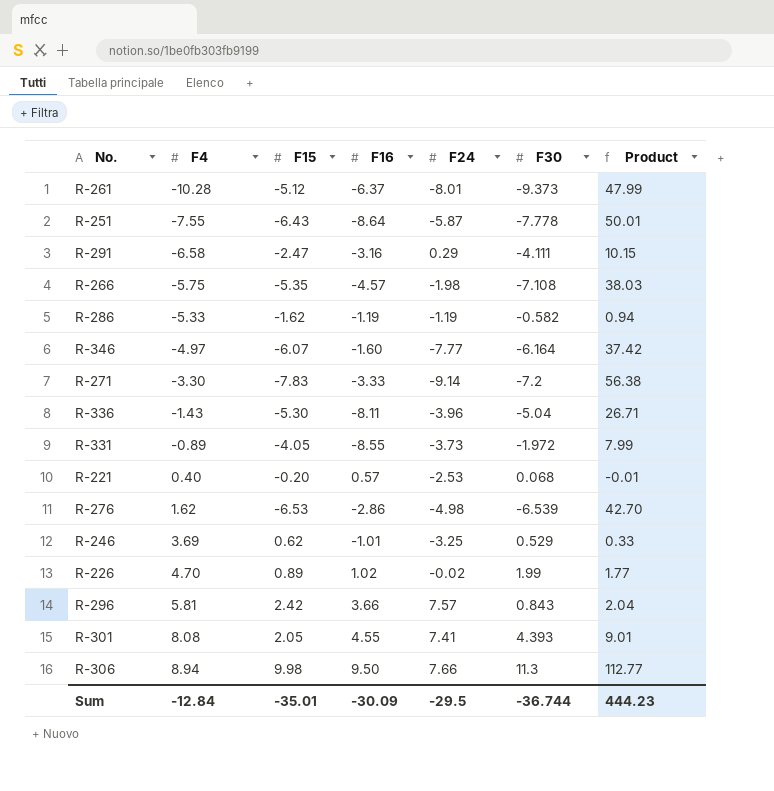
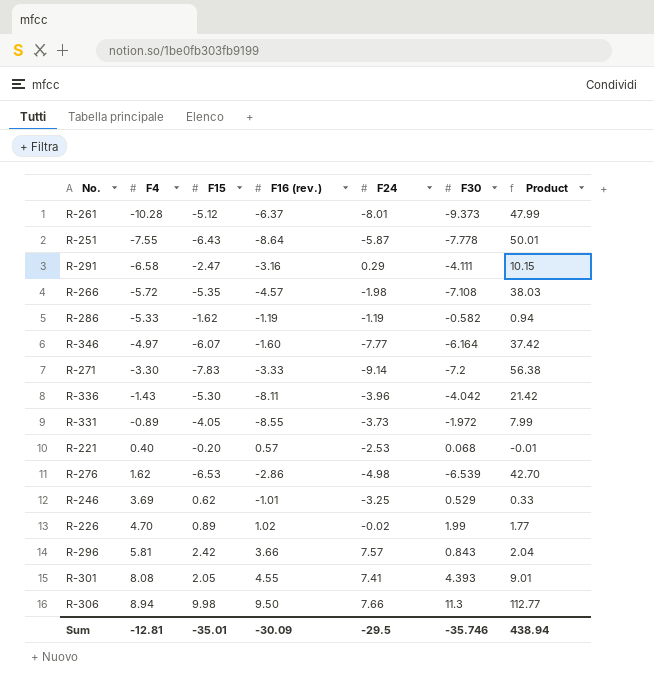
column name: F16 -> F16 (rev.)
R-266 | F4: -5.75 -> -5.72
R-336 | F30: -5.04 -> -4.042
R-336 | Product: 26.71 -> 21.42
Sum | F4: -12.84 -> -12.81
Sum | F30: -36.744 -> -35.746
Sum | Product: 444.23 -> 438.94

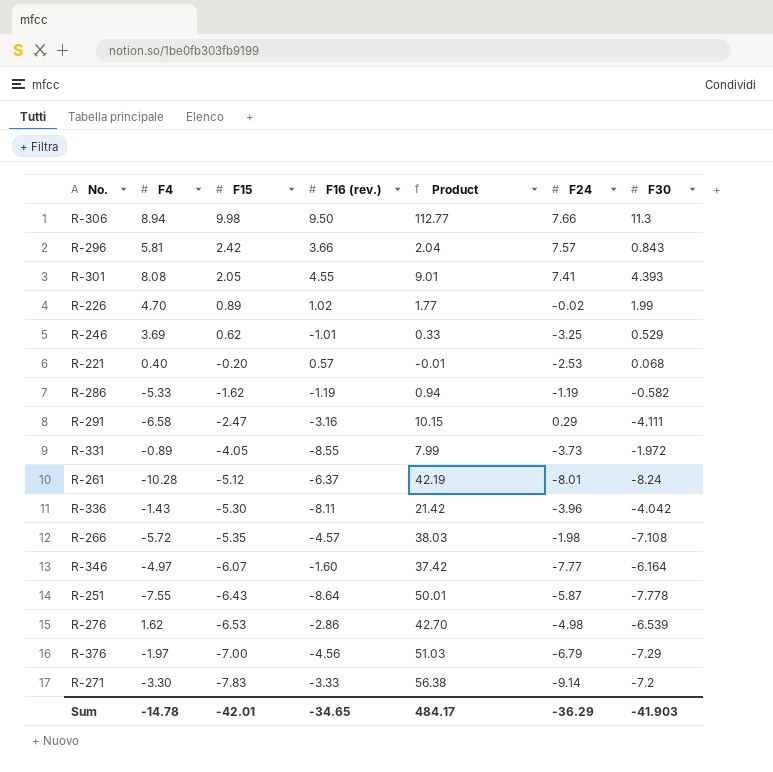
row order: F4 ascending -> F15 descending
column Product | position: 7 -> 5
R-261 | Product: 47.99 -> 42.19
R-261 | F30: -9.373 -> -8.24
row R-376: none -> -1.97 | -7.00 | -4.56 | 51.03 | -6.79 | -7.29
Sum | F4: -12.81 -> -14.78
Sum | F15: -35.01 -> -42.01
Sum | F16 (rev.): -30.09 -> -34.65
Sum | Product: 438.94 -> 484.17
Sum | F24: -29.5 -> -36.29
Sum | F30: -35.746 -> -41.903

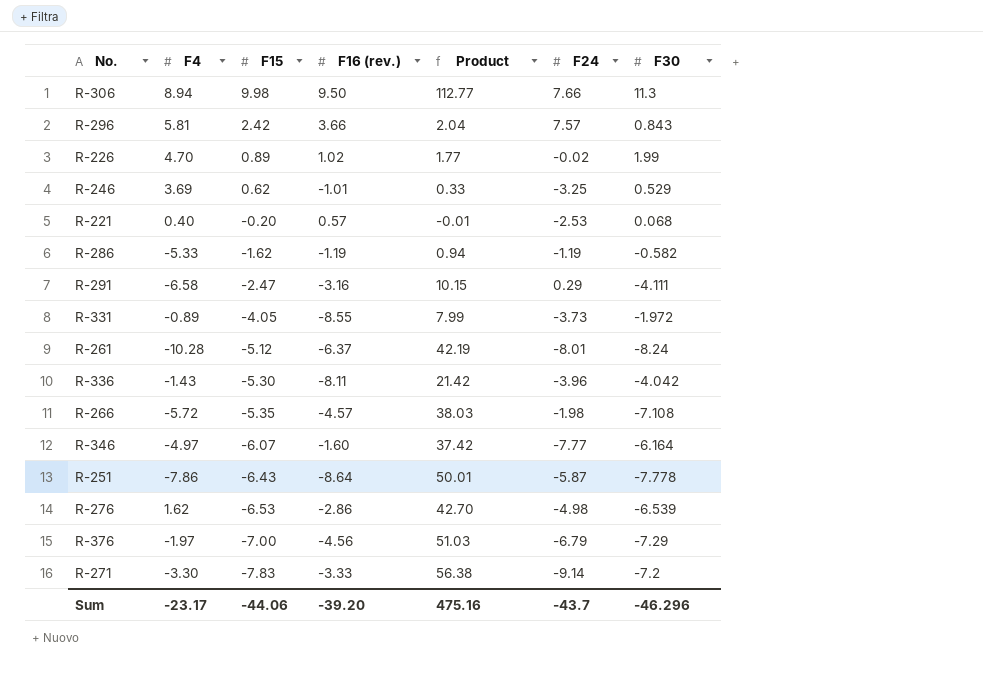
row R-301: 8.08 | 2.05 | 4.55 | 9.01 | 7.41 | 4.393 -> none
R-251 | F4: -7.55 -> -7.86
Sum | F4: -14.78 -> -23.17
Sum | F15: -42.01 -> -44.06
Sum | F16 (rev.): -34.65 -> -39.20
Sum | Product: 484.17 -> 475.16
Sum | F24: -36.29 -> -43.7
Sum | F30: -41.903 -> -46.296

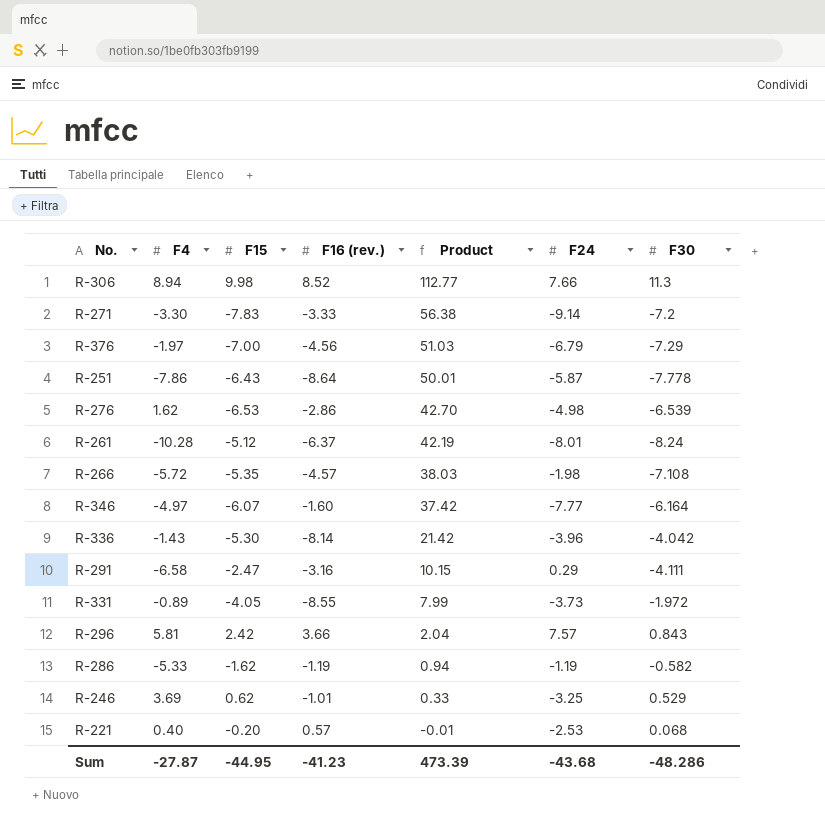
row order: F15 descending -> Product descending
row R-226: 4.70 | 0.89 | 1.02 | 1.77 | -0.02 | 1.99 -> none
R-306 | F16 (rev.): 9.50 -> 8.52
R-336 | F16 (rev.): -8.11 -> -8.14
Sum | F4: -23.17 -> -27.87
Sum | F15: -44.06 -> -44.95
Sum | F16 (rev.): -39.20 -> -41.23
Sum | Product: 475.16 -> 473.39
Sum | F24: -43.7 -> -43.68
Sum | F30: -46.296 -> -48.286

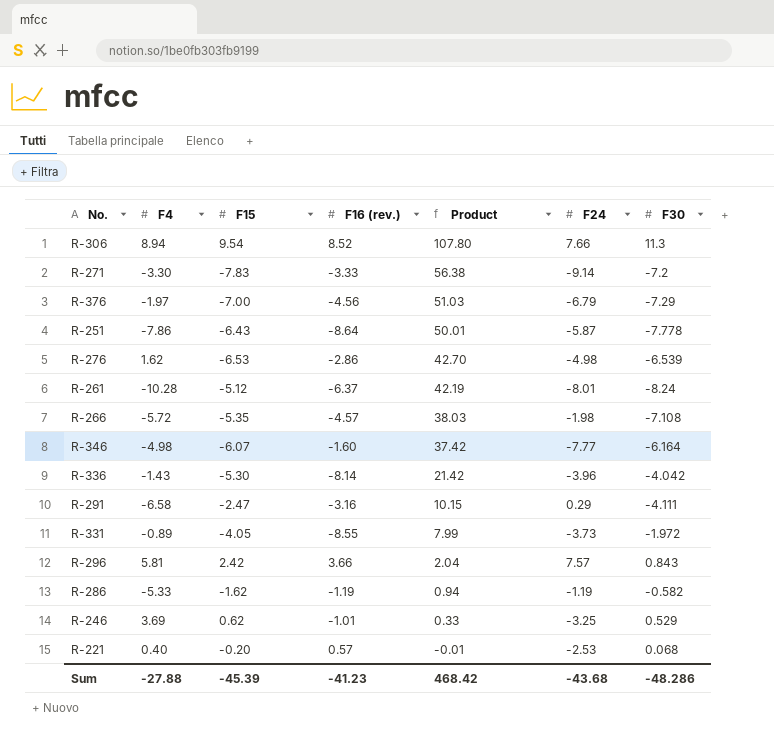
R-306 | F15: 9.98 -> 9.54
R-306 | Product: 112.77 -> 107.80
R-346 | F4: -4.97 -> -4.98
Sum | F4: -27.87 -> -27.88
Sum | F15: -44.95 -> -45.39
Sum | Product: 473.39 -> 468.42

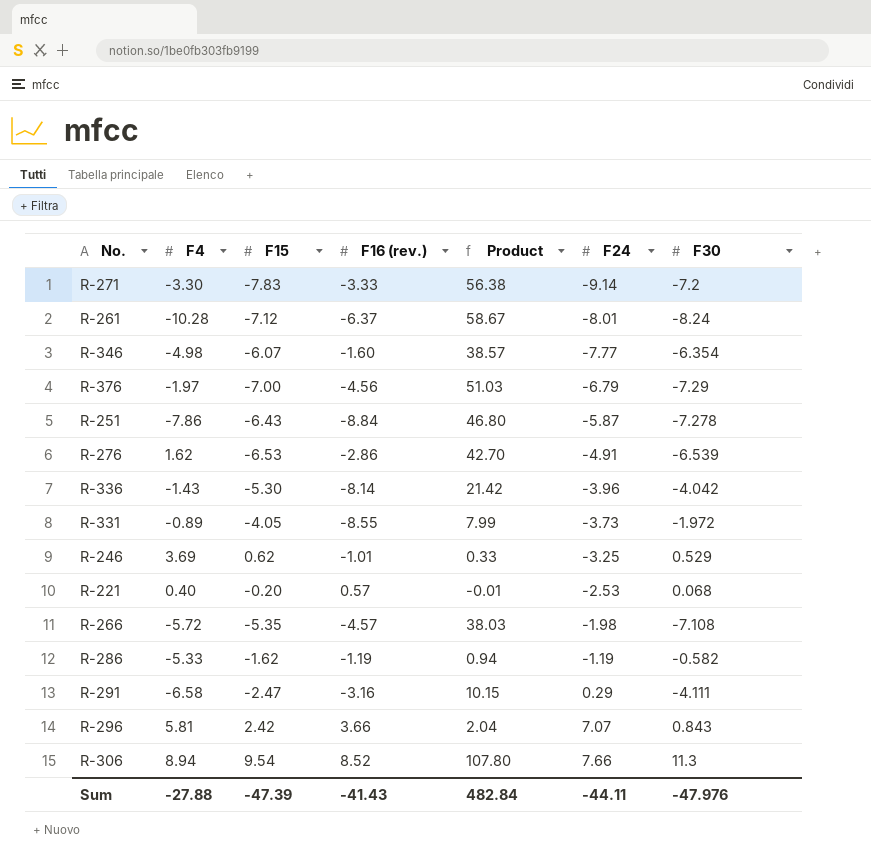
row order: Product descending -> F24 ascending
R-261 | F15: -5.12 -> -7.12
R-261 | Product: 42.19 -> 58.67
R-346 | Product: 37.42 -> 38.57
R-346 | F30: -6.164 -> -6.354
R-251 | F16 (rev.): -8.64 -> -8.84
R-251 | Product: 50.01 -> 46.80
R-251 | F30: -7.778 -> -7.278
R-276 | F24: -4.98 -> -4.91
R-296 | F24: 7.57 -> 7.07
Sum | F15: -45.39 -> -47.39
Sum | F16 (rev.): -41.23 -> -41.43
Sum | Product: 468.42 -> 482.84
Sum | F24: -43.68 -> -44.11
Sum | F30: -48.286 -> -47.976

